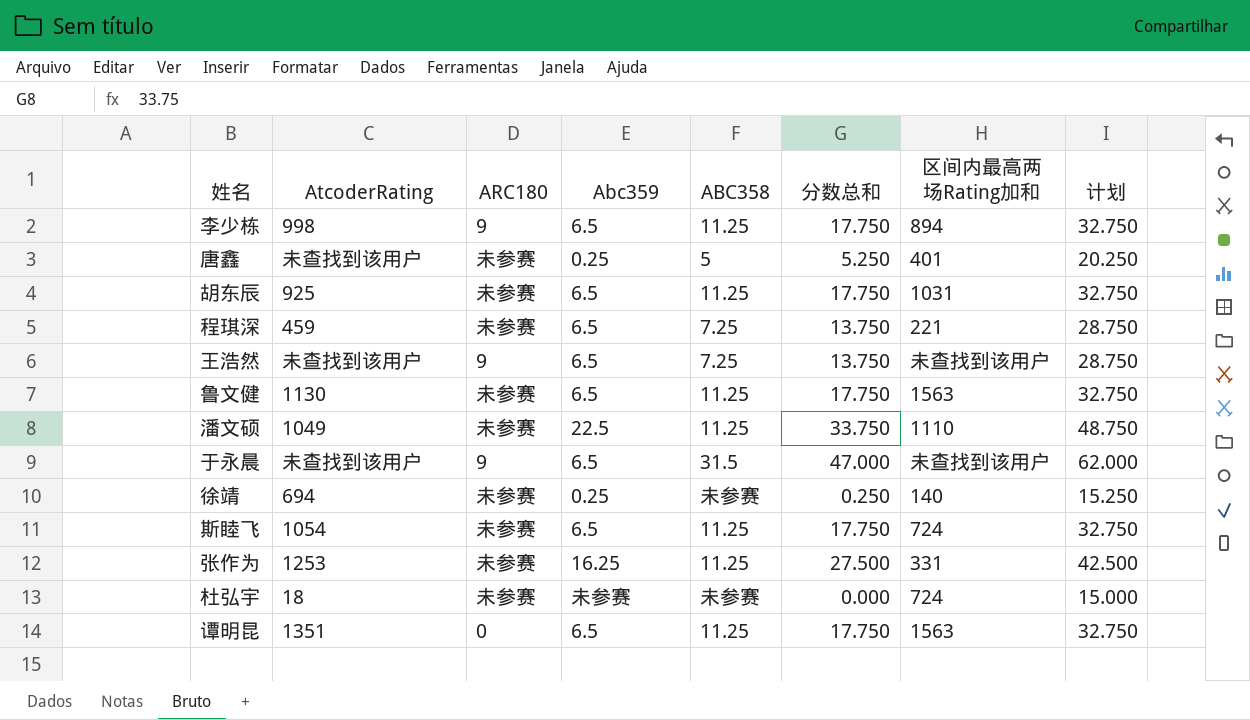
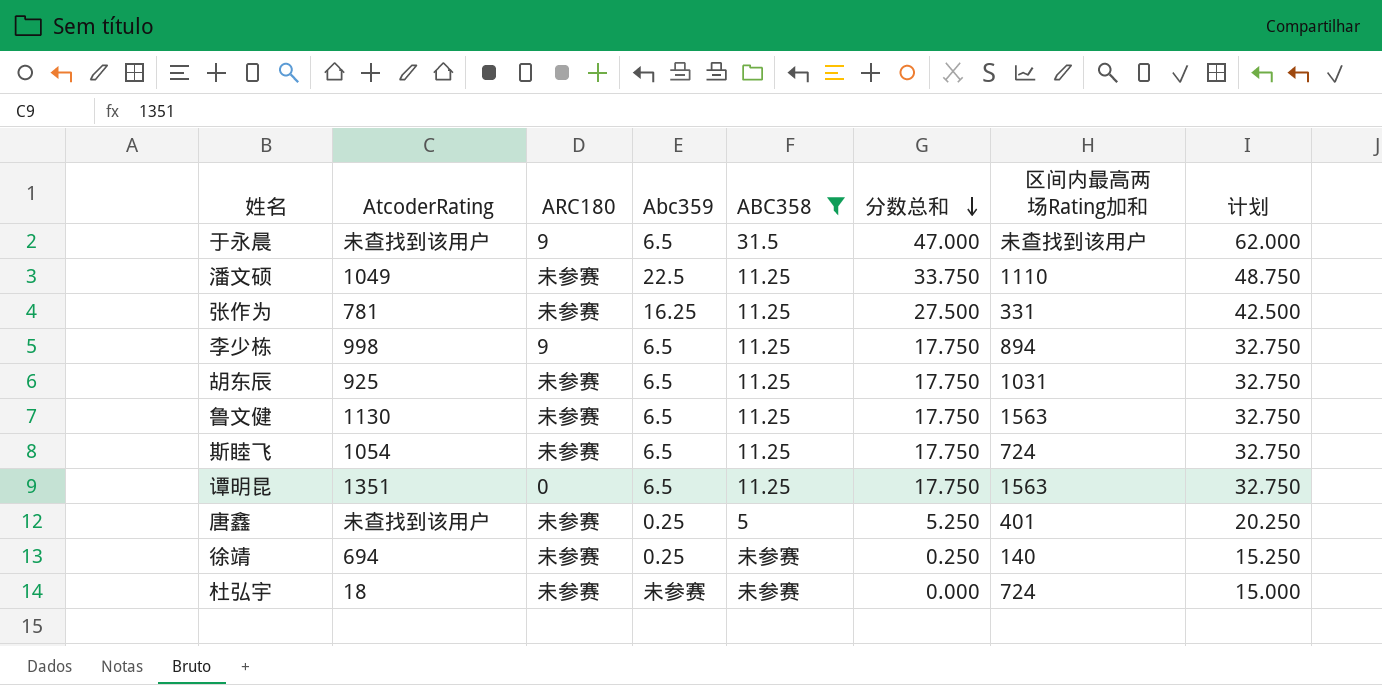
filter: none -> ABC358 != 7.25
row order: none -> 分数总和 descending
张作为 | AtcoderRating: 1253 -> 781

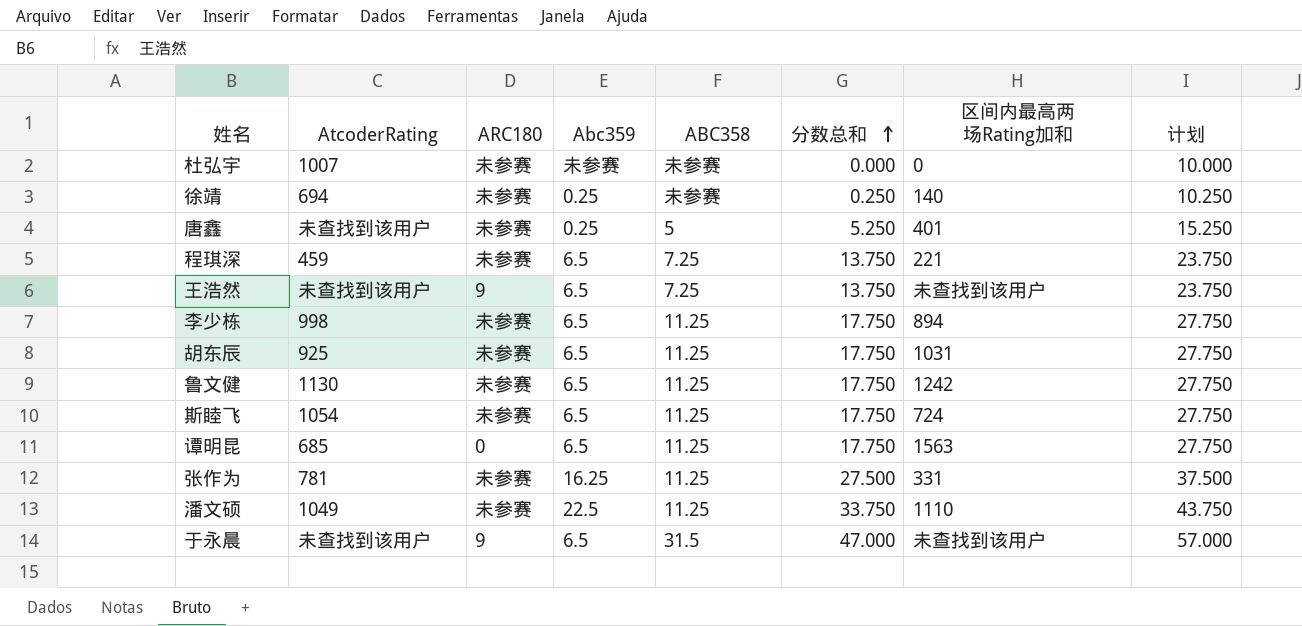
filter: ABC358 != 7.25 -> none
row order: 分数总和 descending -> 分数总和 ascending
column 计划 | formula: [分数总和] + 15 -> [分数总和] + 10
杜弘宇 | AtcoderRating: 18 -> 1007
杜弘宇 | 区间内最高两场Rating加和: 724 -> 0
李少栋 | ARC180: 9 -> 未参赛
鲁文健 | 区间内最高两场Rating加和: 1563 -> 1242
谭明昆 | AtcoderRating: 1351 -> 685

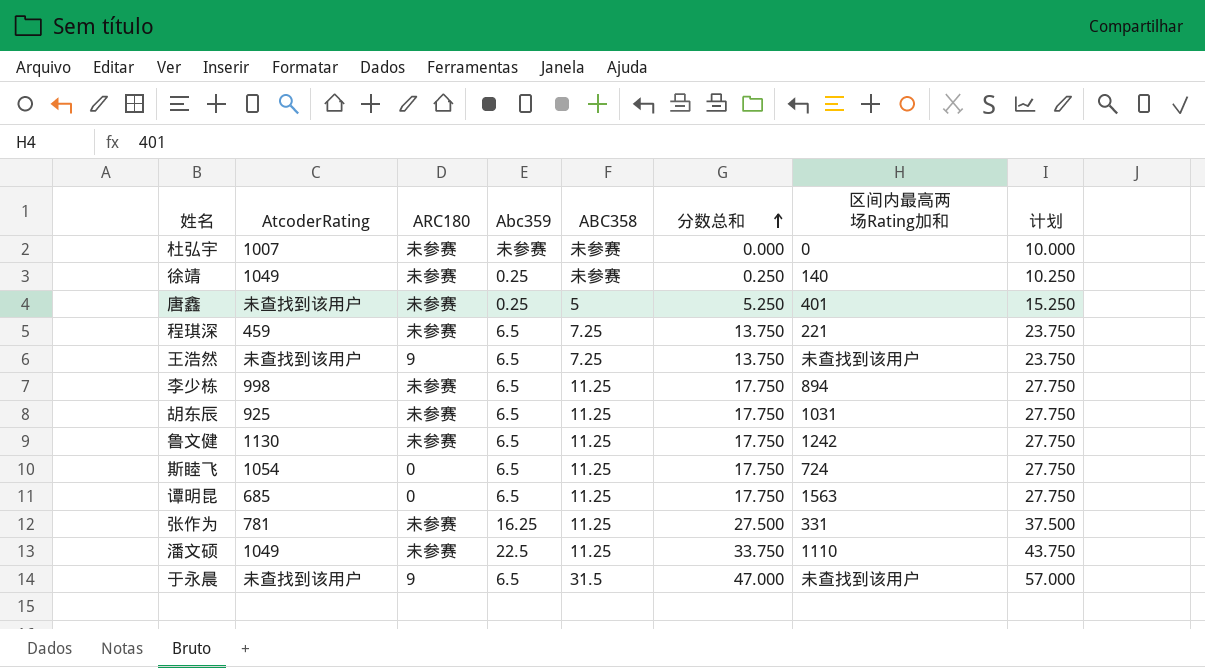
徐靖 | AtcoderRating: 694 -> 1049
斯睦飞 | ARC180: 未参赛 -> 0

